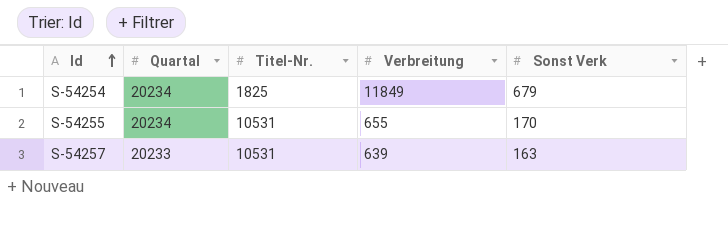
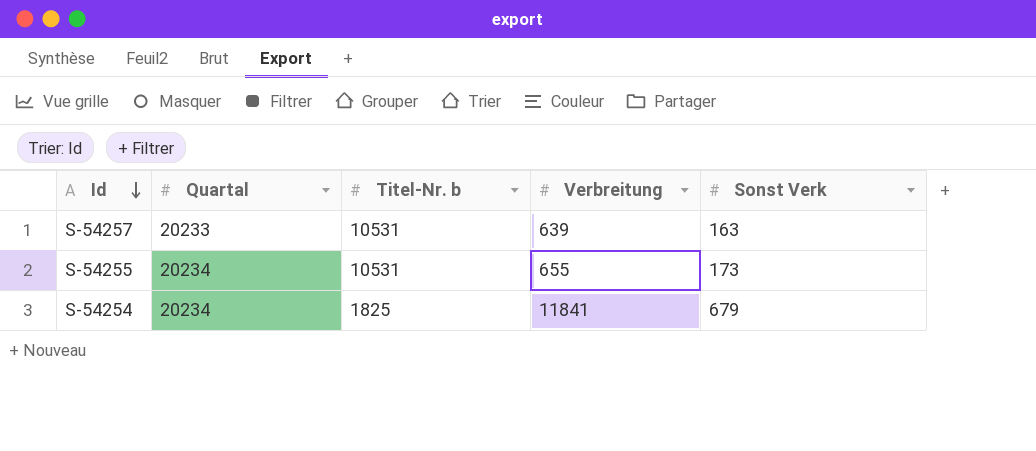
row order: Id ascending -> Id descending
column name: Titel-Nr. -> Titel-Nr. b
S-54255 | Sonst Verk: 170 -> 173
S-54254 | Verbreitung: 11849 -> 11841

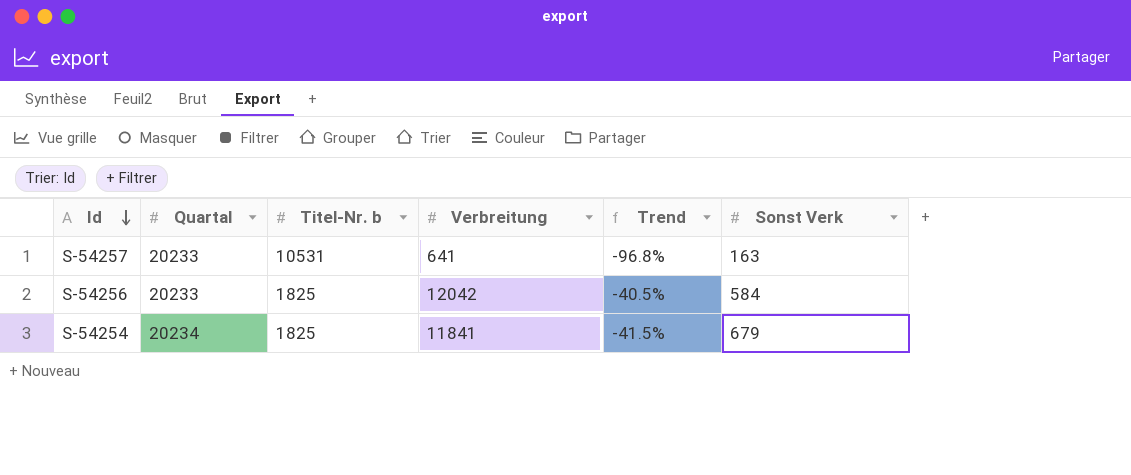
column Trend | formula: none -> ([Verbreitung] - [Quartal]) / [Quartal]
row S-54255: 20234 | 10531 | 655 | 173 -> none
S-54257 | Verbreitung: 639 -> 641
row S-54256: none -> 20233 | 1825 | 12042 | -40.5% | 584

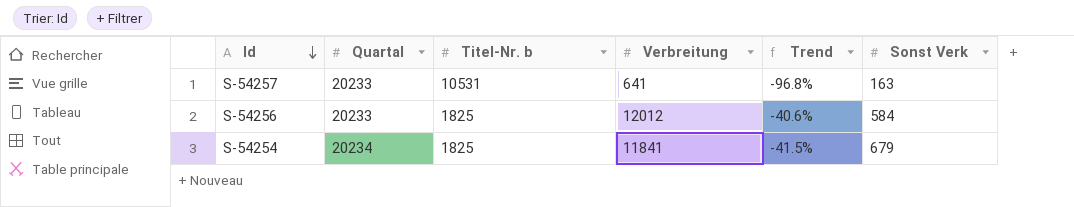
S-54256 | Verbreitung: 12042 -> 12012
S-54256 | Trend: -40.5% -> -40.6%

